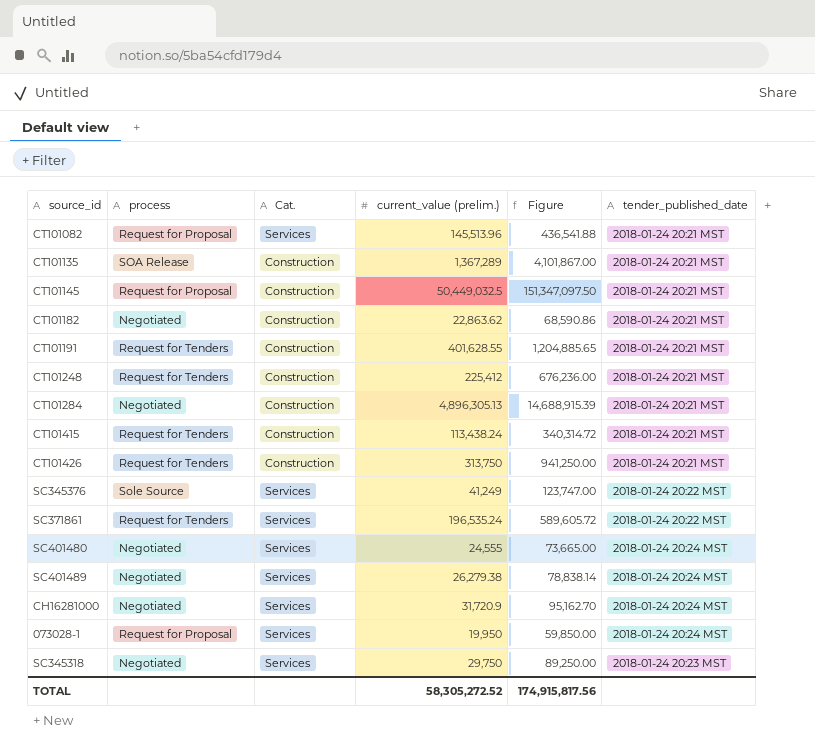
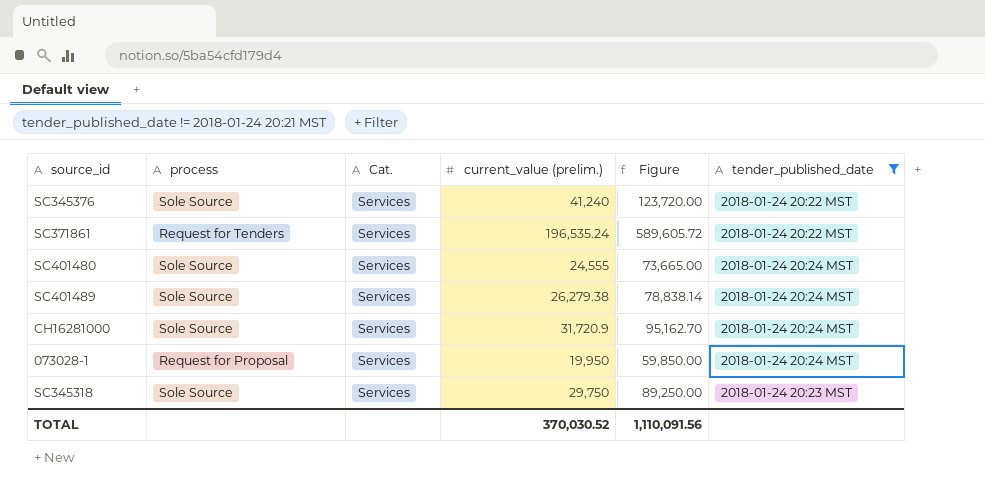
filter: none -> tender_published_date != 2018-01-24 20:21 MST
SC345376 | current_value (prelim.): 41,249 -> 41,240
SC345376 | Figure: 123,747.00 -> 123,720.00
SC401480 | process: Negotiated -> Sole Source
SC401489 | process: Negotiated -> Sole Source
CH16281000 | process: Negotiated -> Sole Source
SC345318 | process: Negotiated -> Sole Source
TOTAL | current_value (prelim.): 58,305,272.52 -> 370,030.52
TOTAL | Figure: 174,915,817.56 -> 1,110,091.56

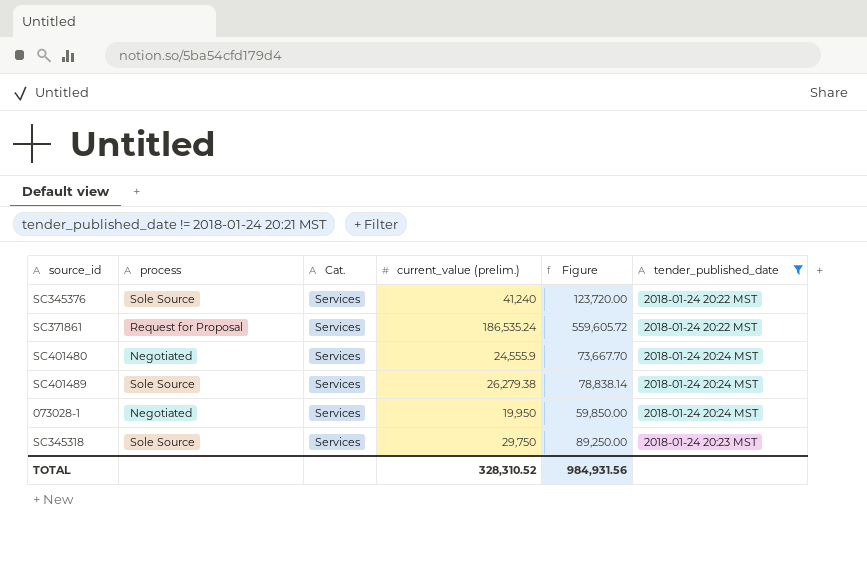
row CH16281000: Sole Source | Services | 31,720.9 | 95,162.70 | 2018-01-24 20:24 MST -> none
SC371861 | process: Request for Tenders -> Request for Proposal
SC371861 | current_value (prelim.): 196,535.24 -> 186,535.24
SC371861 | Figure: 589,605.72 -> 559,605.72
SC401480 | process: Sole Source -> Negotiated
SC401480 | current_value (prelim.): 24,555 -> 24,555.9
SC401480 | Figure: 73,665.00 -> 73,667.70
073028-1 | process: Request for Proposal -> Negotiated
TOTAL | current_value (prelim.): 370,030.52 -> 328,310.52
TOTAL | Figure: 1,110,091.56 -> 984,931.56

